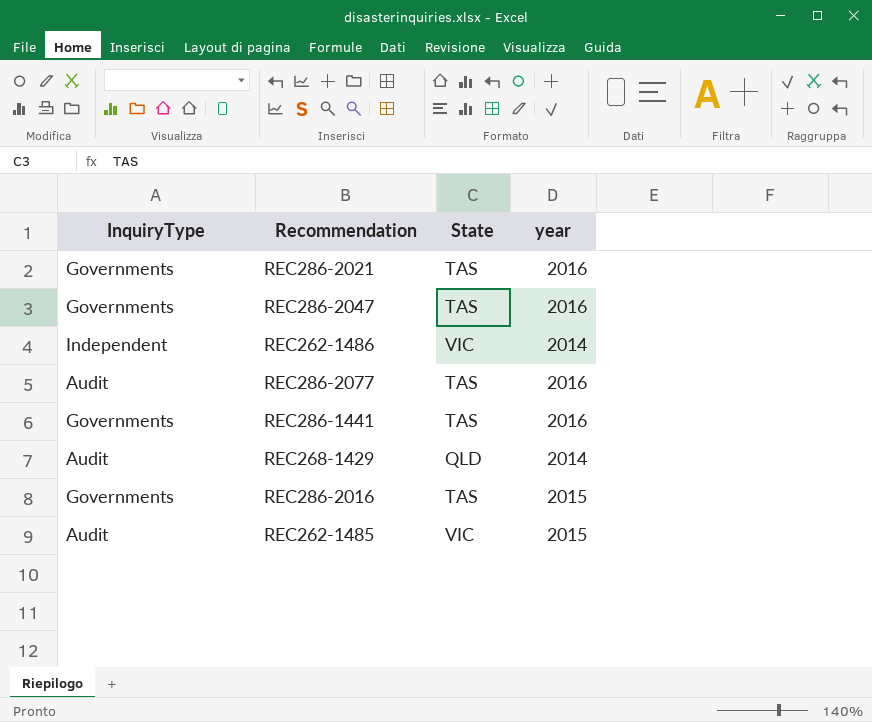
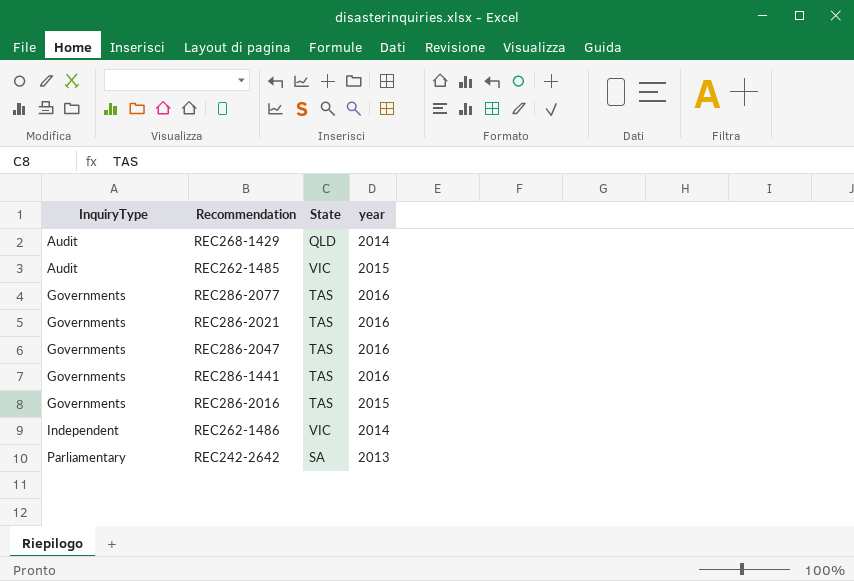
row order: none -> InquiryType ascending
REC286-2077 | InquiryType: Audit -> Governments
row REC242-2642: none -> Parliamentary | SA | 2013

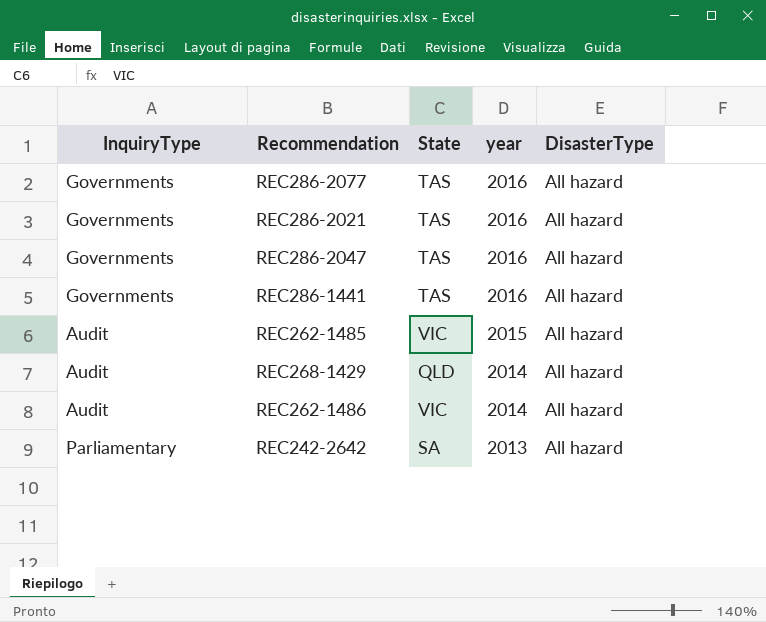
row order: InquiryType ascending -> year descending
column DisasterType | position: none -> 5
row REC286-2016: Governments | TAS | 2015 -> none
REC262-1486 | InquiryType: Independent -> Audit

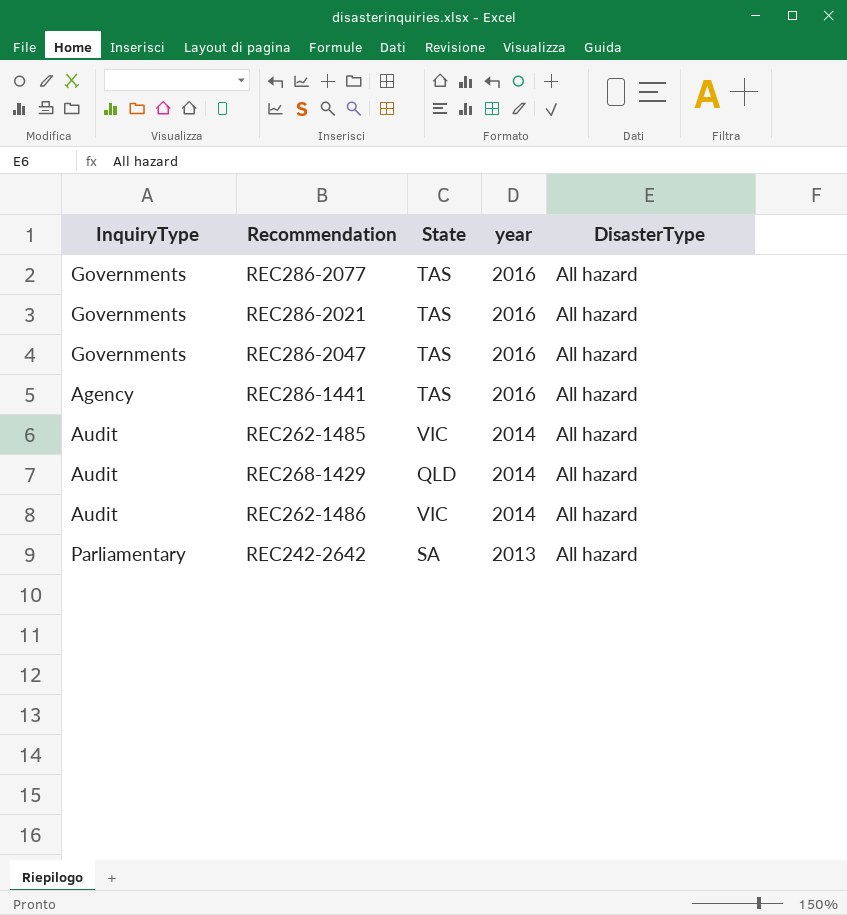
REC286-1441 | InquiryType: Governments -> Agency
REC262-1485 | year: 2015 -> 2014

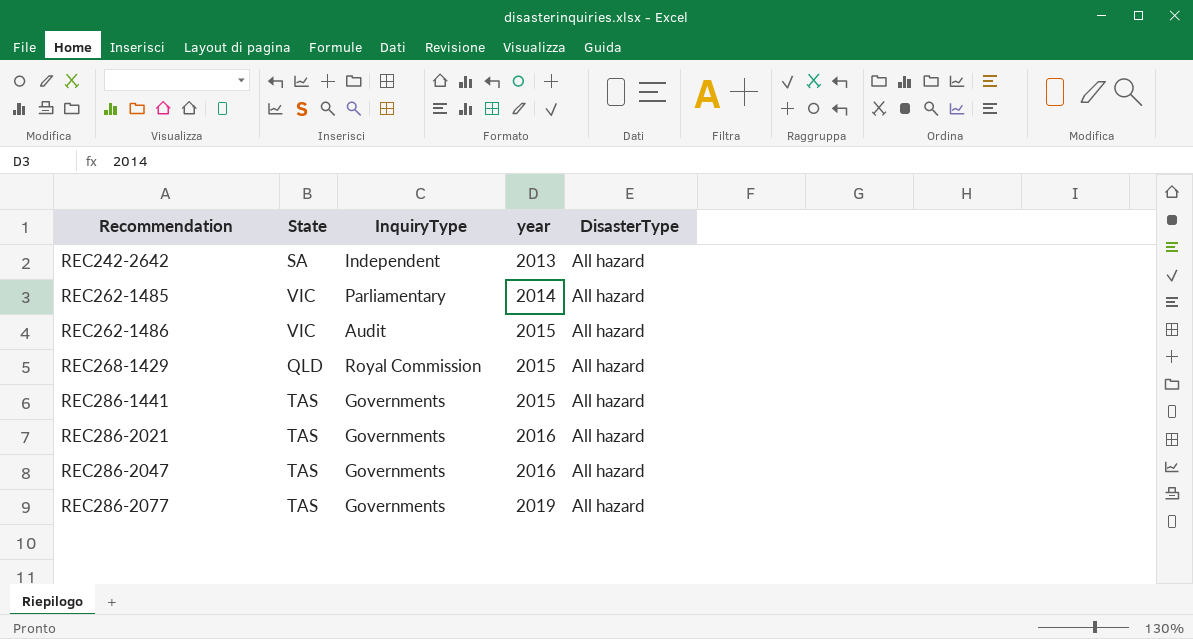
row order: year descending -> Recommendation ascending
column InquiryType | position: 1 -> 3
REC242-2642 | InquiryType: Parliamentary -> Independent
REC262-1485 | InquiryType: Audit -> Parliamentary
REC262-1486 | year: 2014 -> 2015
REC268-1429 | InquiryType: Audit -> Royal Commission
REC268-1429 | year: 2014 -> 2015
REC286-1441 | InquiryType: Agency -> Governments
REC286-1441 | year: 2016 -> 2015
REC286-2077 | year: 2016 -> 2019

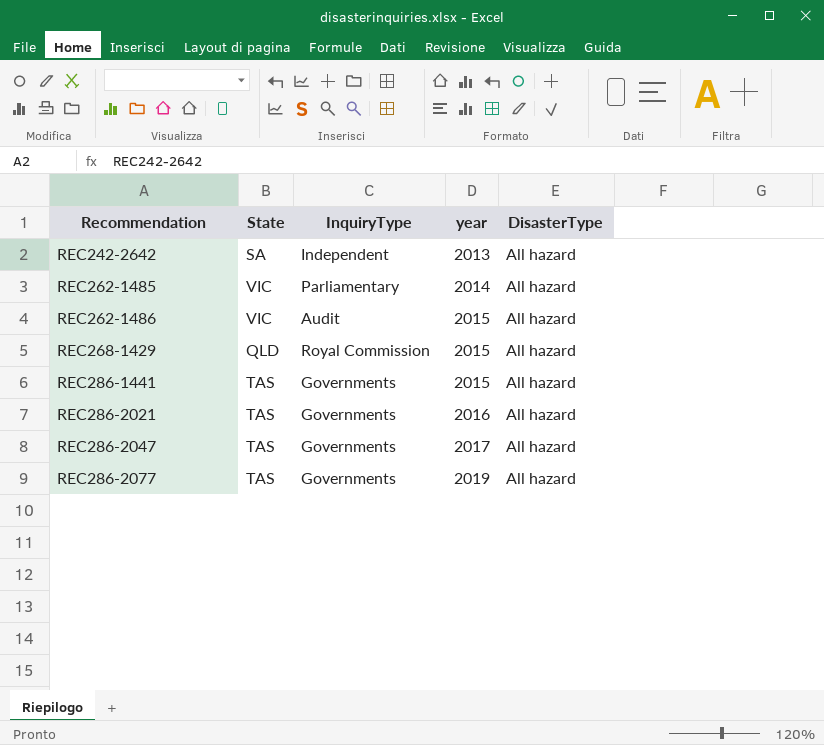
REC286-2047 | year: 2016 -> 2017

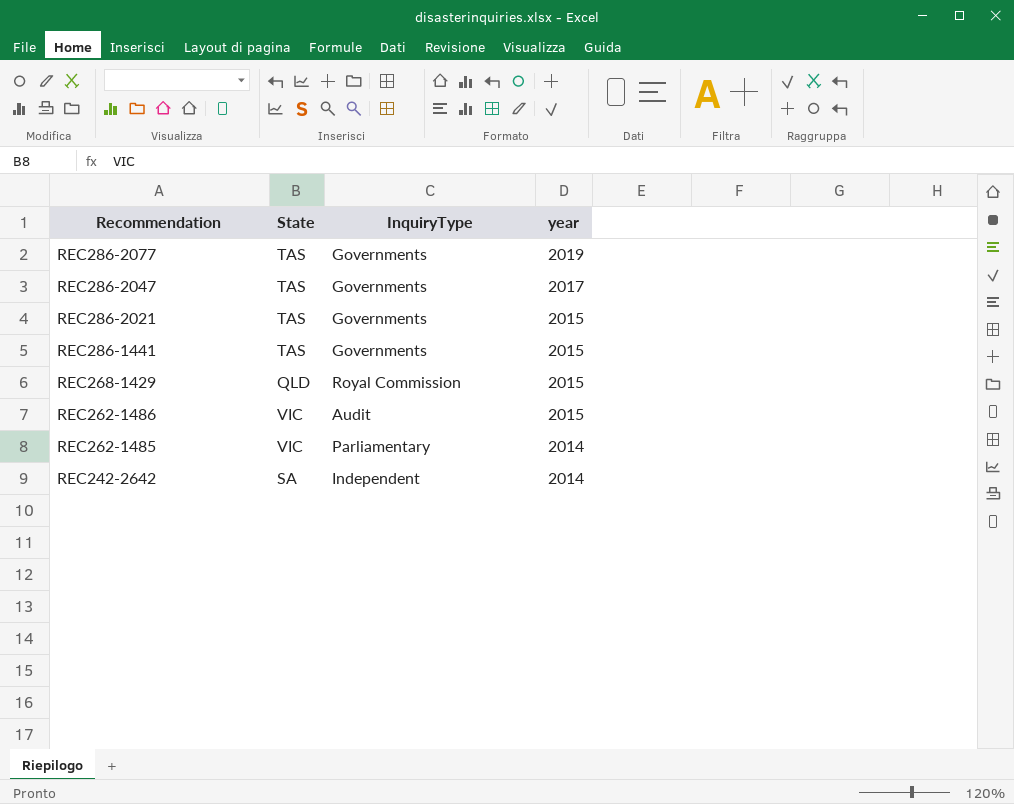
row order: Recommendation ascending -> Recommendation descending
column DisasterType | position: 5 -> none
REC286-2021 | year: 2016 -> 2015
REC242-2642 | year: 2013 -> 2014

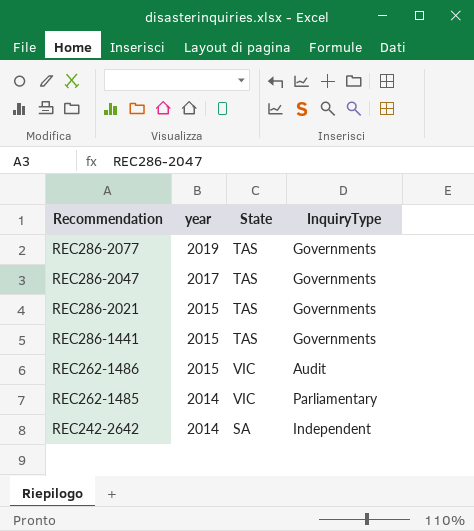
column year | position: 4 -> 2
row REC268-1429: QLD | Royal Commission | 2015 -> none

